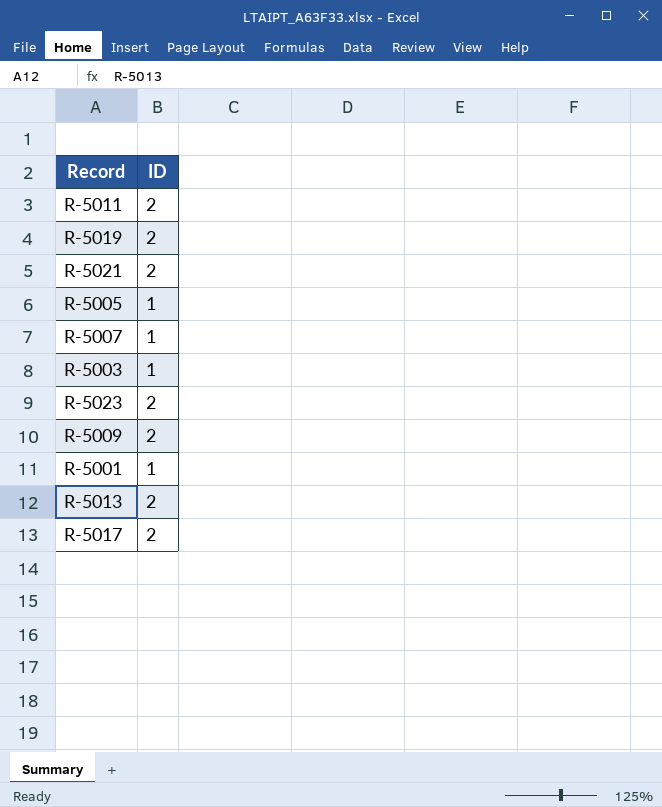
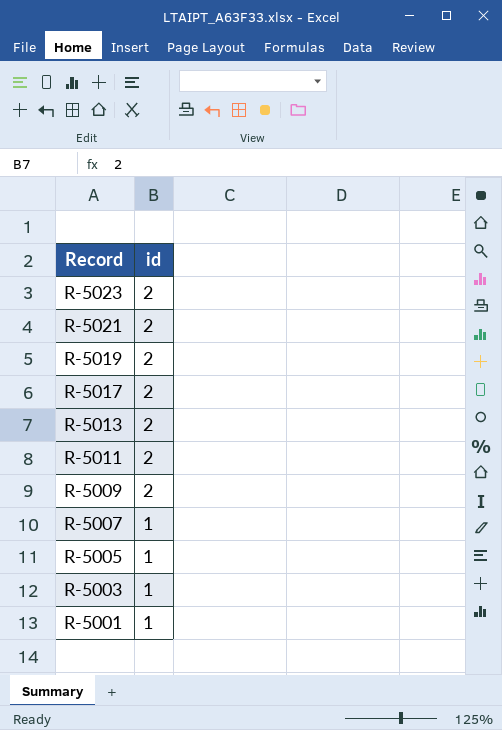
row order: none -> Record descending
column name: ID -> id

